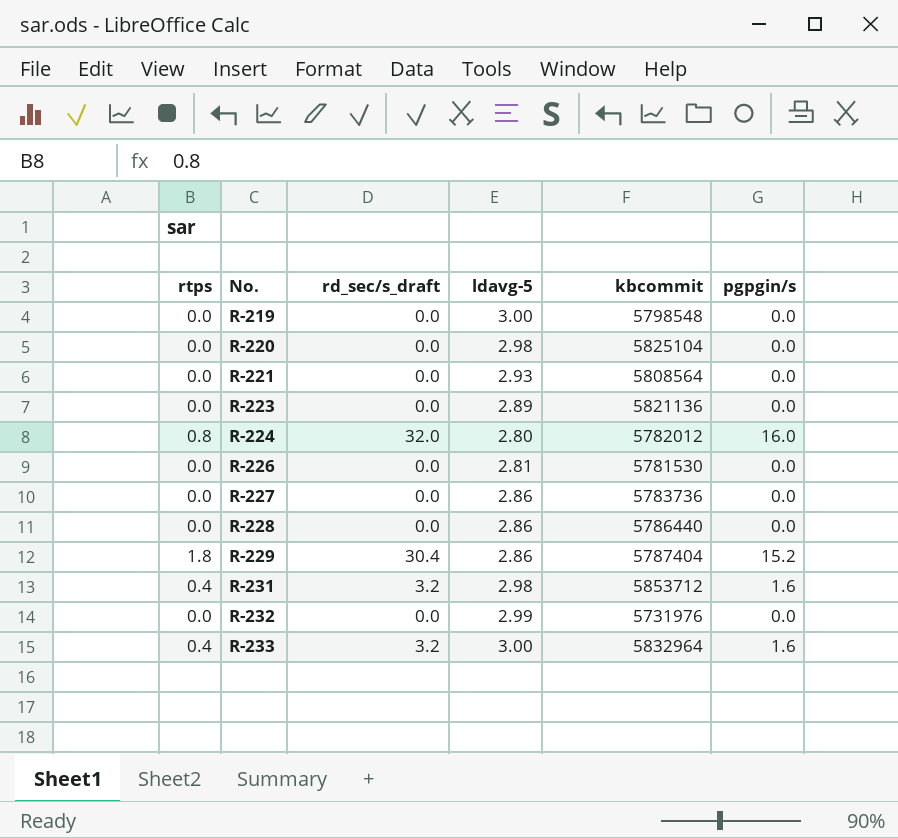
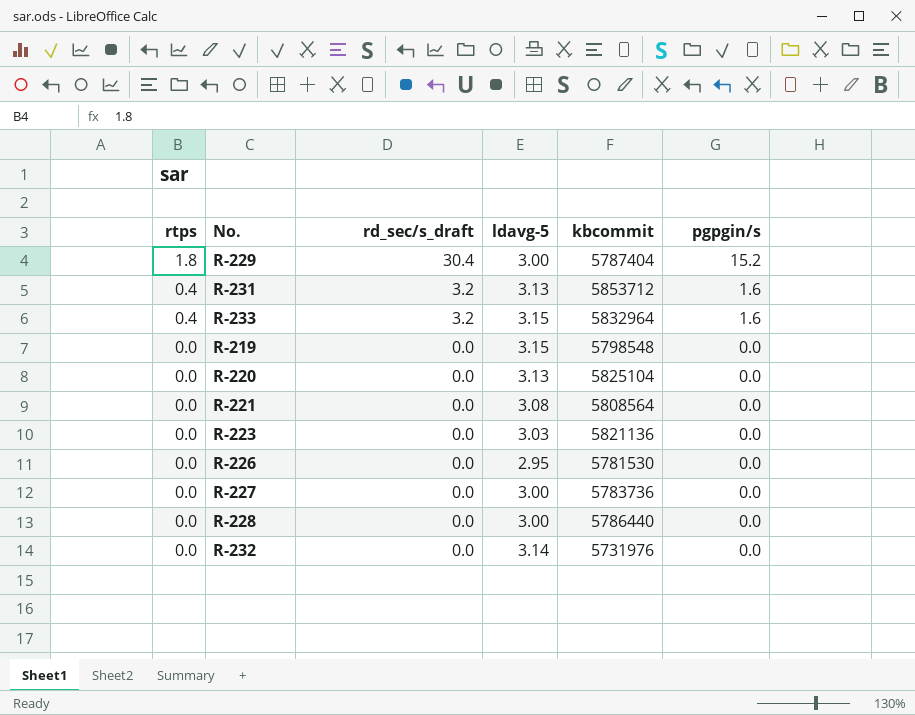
row order: No. ascending -> rtps descending
row R-224: 0.8 | 32.0 | 2.80 | 5782012 | 16.0 -> none
R-229 | ldavg-5: 2.86 -> 3.00
R-231 | ldavg-5: 2.98 -> 3.13
R-233 | ldavg-5: 3.00 -> 3.15
R-219 | ldavg-5: 3.00 -> 3.15
R-220 | ldavg-5: 2.98 -> 3.13
R-221 | ldavg-5: 2.93 -> 3.08
R-223 | ldavg-5: 2.89 -> 3.03
R-226 | ldavg-5: 2.81 -> 2.95
R-227 | ldavg-5: 2.86 -> 3.00
R-228 | ldavg-5: 2.86 -> 3.00
R-232 | ldavg-5: 2.99 -> 3.14

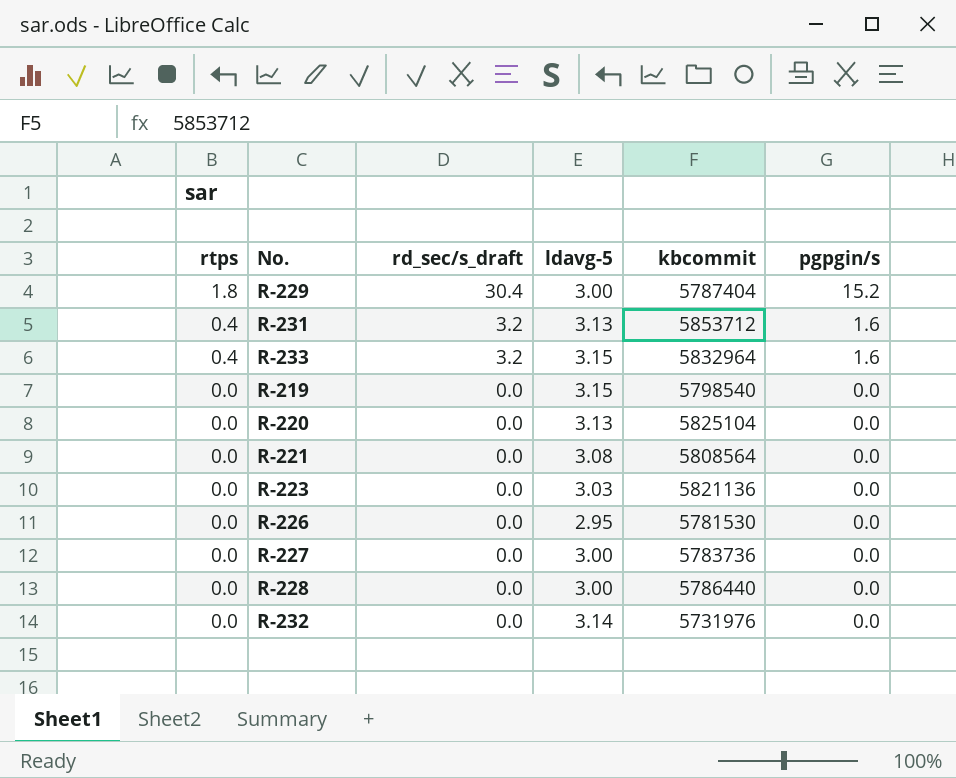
R-219 | kbcommit: 5798548 -> 5798540

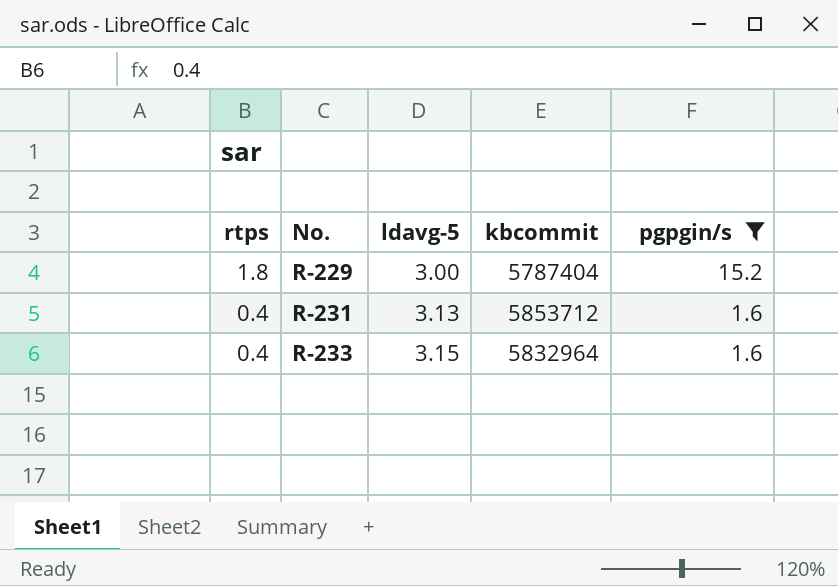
filter: none -> pgpgin/s != 0.0
column rd_sec/s_draft | position: 3 -> none

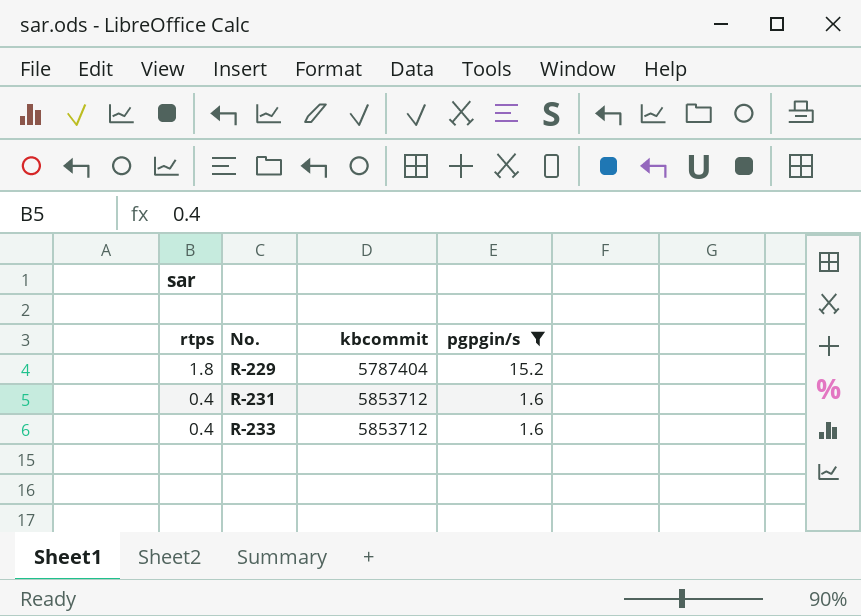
column ldavg-5 | position: 3 -> none
R-233 | kbcommit: 5832964 -> 5853712

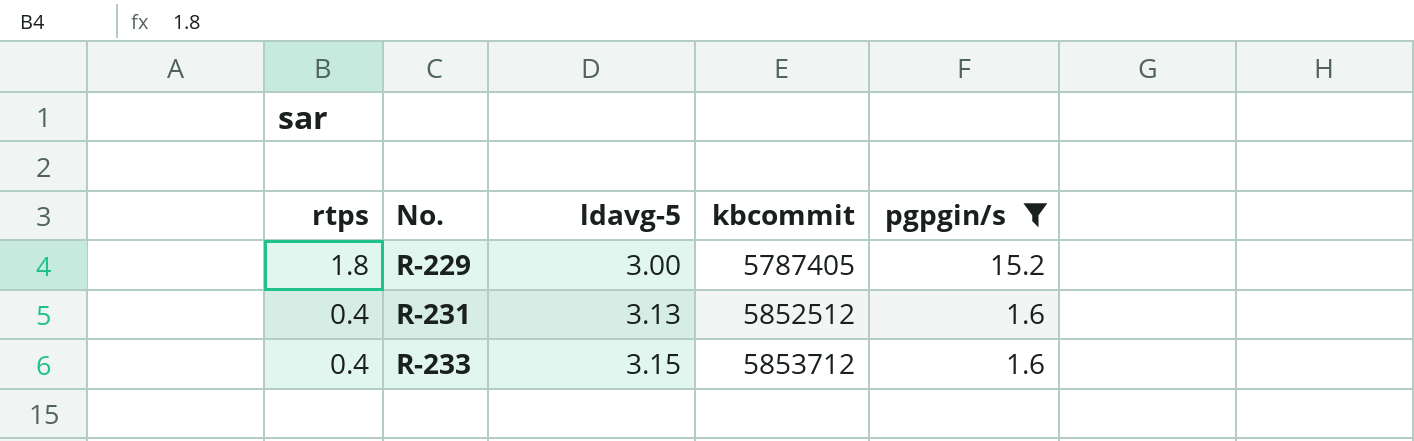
column ldavg-5 | position: none -> 3
R-229 | kbcommit: 5787404 -> 5787405
R-231 | kbcommit: 5853712 -> 5852512

